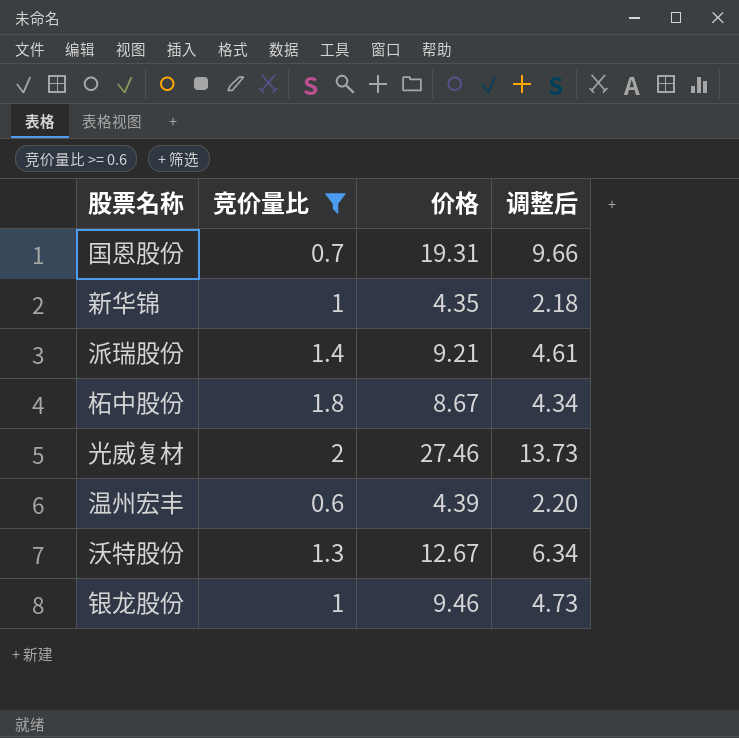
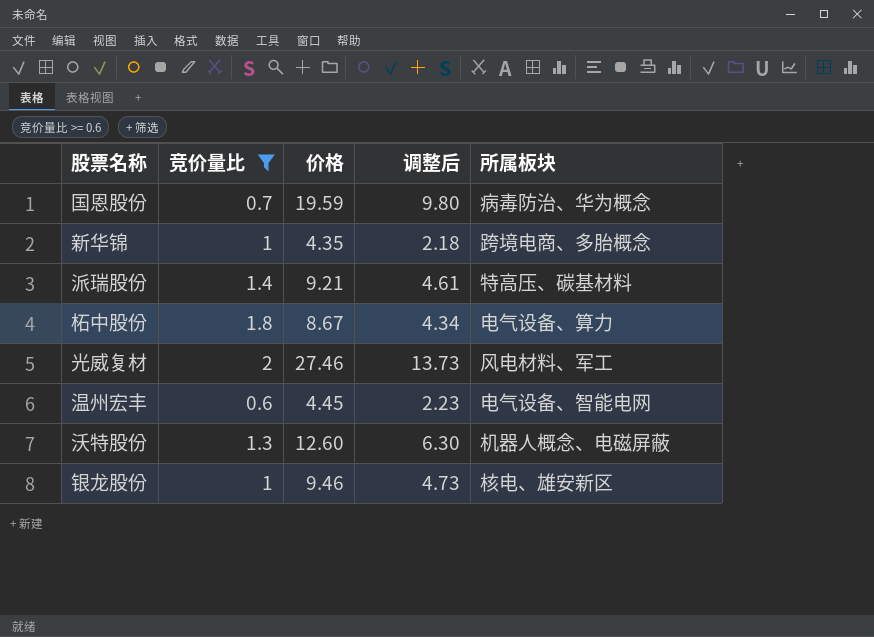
column 所属板块 | position: none -> 5
国恩股份 | 价格: 19.31 -> 19.59
国恩股份 | 调整后: 9.66 -> 9.80
温州宏丰 | 价格: 4.39 -> 4.45
温州宏丰 | 调整后: 2.20 -> 2.23
沃特股份 | 价格: 12.67 -> 12.60
沃特股份 | 调整后: 6.34 -> 6.30

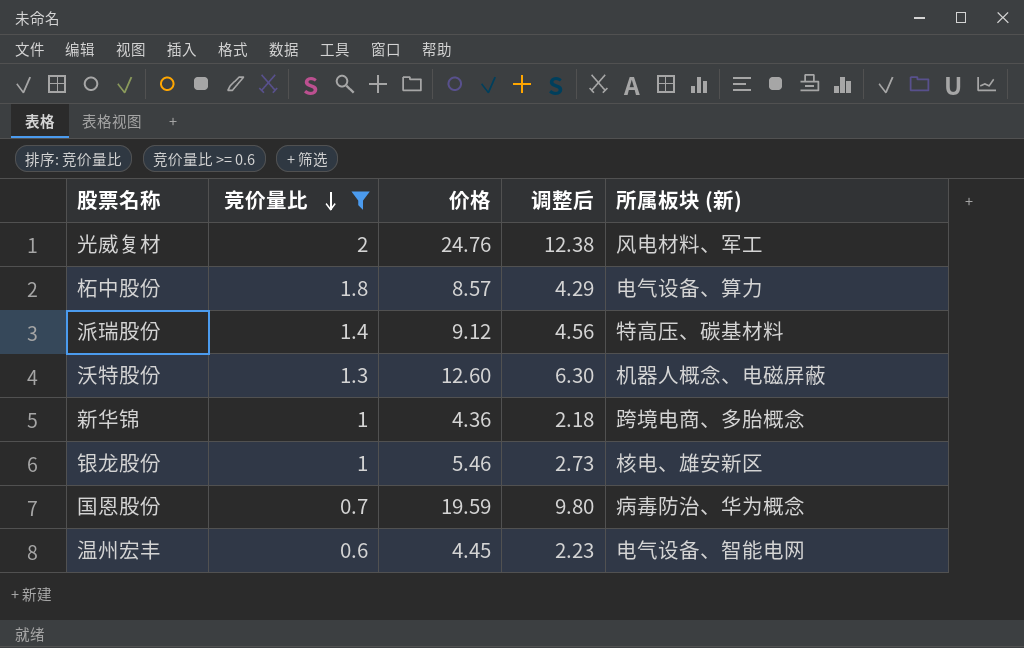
row order: none -> 竞价量比 descending
column name: 所属板块 -> 所属板块 (新)
光威复材 | 价格: 27.46 -> 24.76
光威复材 | 调整后: 13.73 -> 12.38
柘中股份 | 价格: 8.67 -> 8.57
柘中股份 | 调整后: 4.34 -> 4.29
派瑞股份 | 价格: 9.21 -> 9.12
派瑞股份 | 调整后: 4.61 -> 4.56
新华锦 | 价格: 4.35 -> 4.36
银龙股份 | 价格: 9.46 -> 5.46
银龙股份 | 调整后: 4.73 -> 2.73

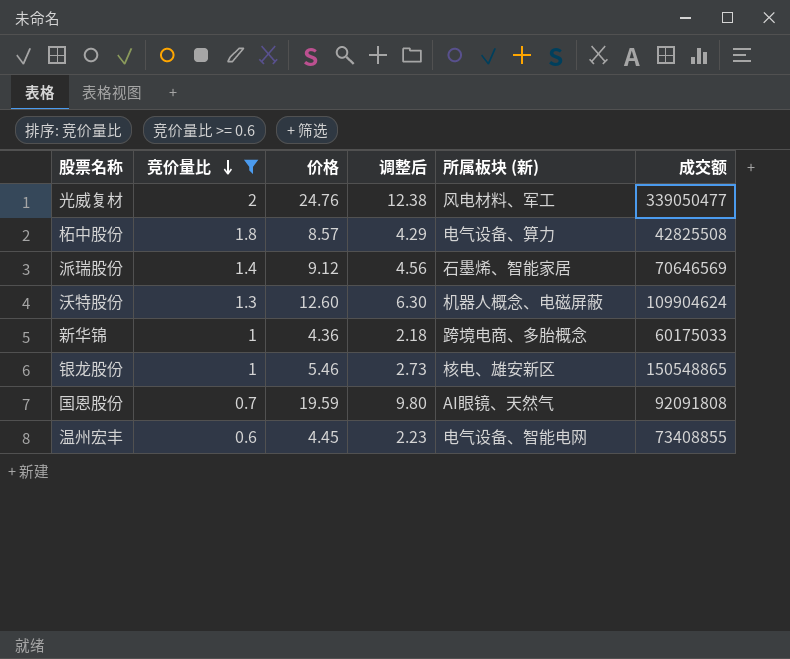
column 成交额 | position: none -> 6
派瑞股份 | 所属板块 (新): 特高压、碳基材料 -> 石墨烯、智能家居
国恩股份 | 所属板块 (新): 病毒防治、华为概念 -> AI眼镜、天然气

